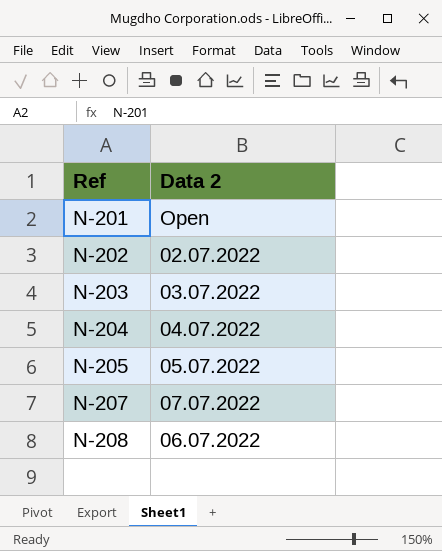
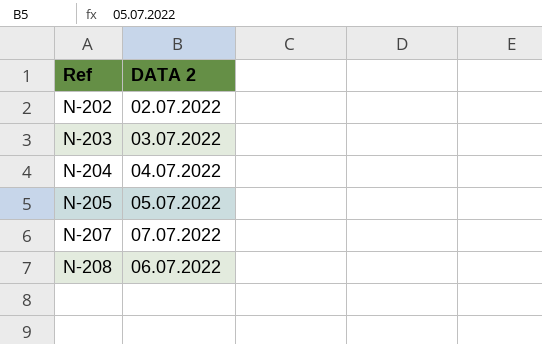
column name: Data 2 -> DATA 2
row N-201: Open -> none

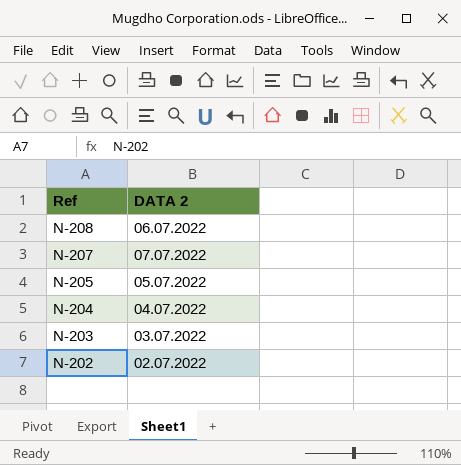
row order: Ref ascending -> Ref descending

